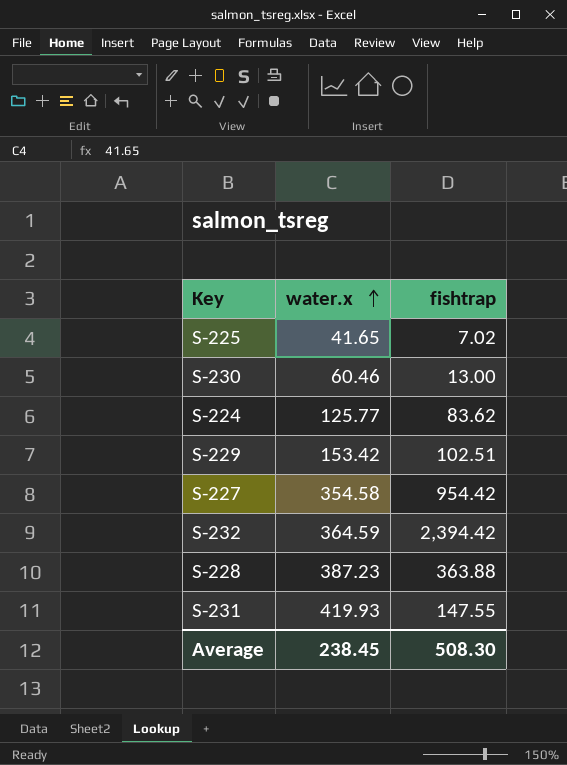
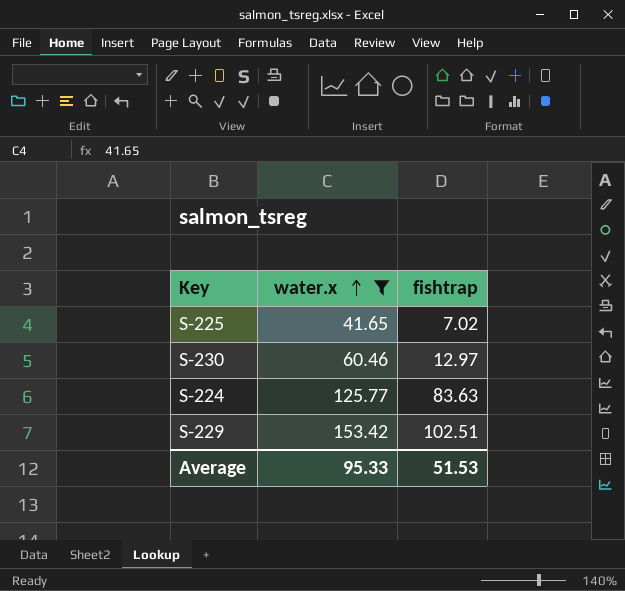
filter: none -> water.x <= 153.42
S-230 | fishtrap: 13.00 -> 12.97
S-224 | fishtrap: 83.62 -> 83.63
Average | water.x: 238.45 -> 95.33
Average | fishtrap: 508.30 -> 51.53

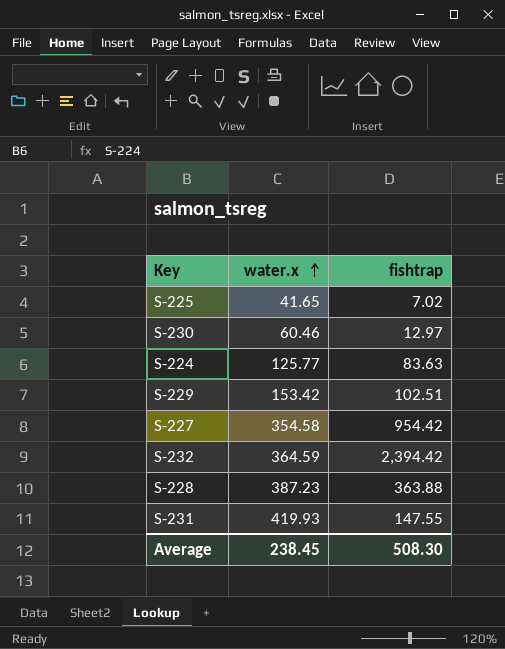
filter: water.x <= 153.42 -> none
Average | water.x: 95.33 -> 238.45
Average | fishtrap: 51.53 -> 508.30

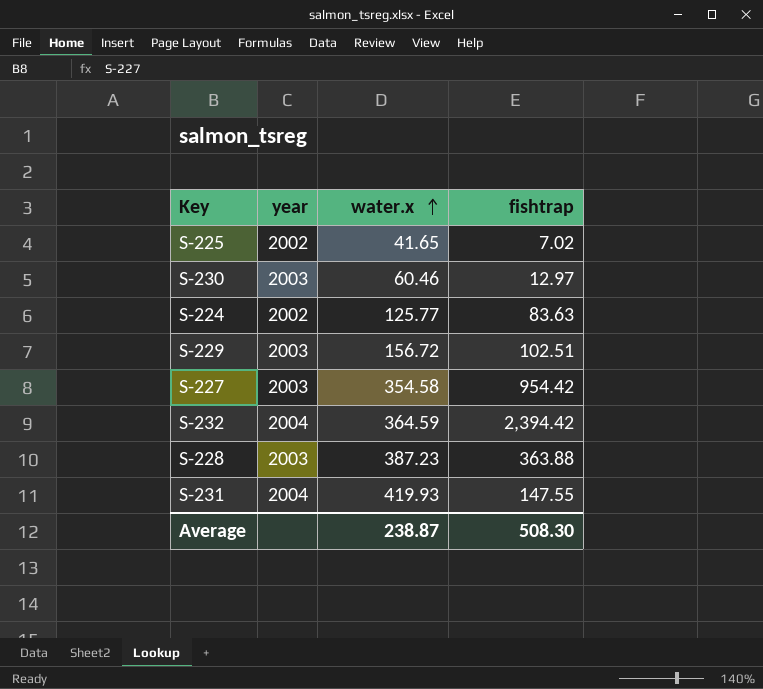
column year | position: none -> 2
S-229 | water.x: 153.42 -> 156.72
Average | water.x: 238.45 -> 238.87

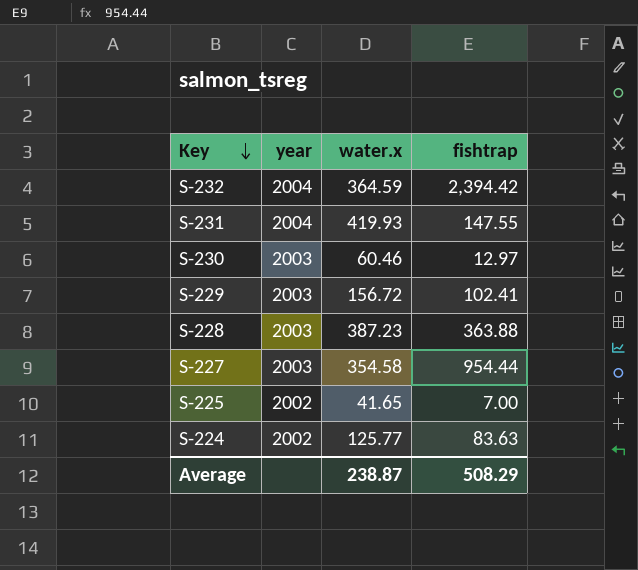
row order: water.x ascending -> Key descending
S-229 | fishtrap: 102.51 -> 102.41
S-227 | fishtrap: 954.42 -> 954.44
S-225 | fishtrap: 7.02 -> 7.00
Average | fishtrap: 508.30 -> 508.29

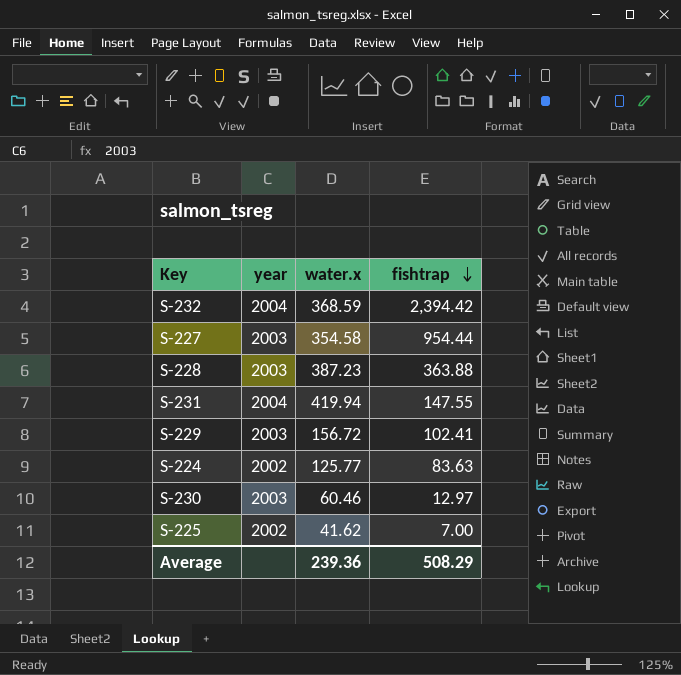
row order: Key descending -> fishtrap descending
S-232 | water.x: 364.59 -> 368.59
S-231 | water.x: 419.93 -> 419.94
S-225 | water.x: 41.65 -> 41.62
Average | water.x: 238.87 -> 239.36

